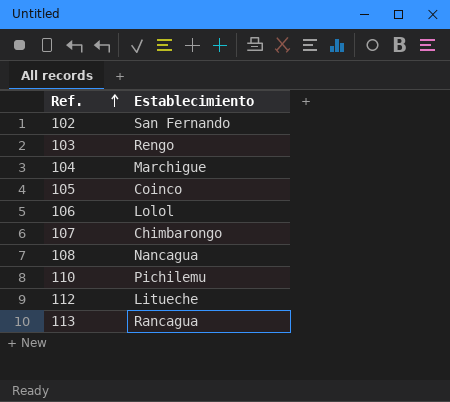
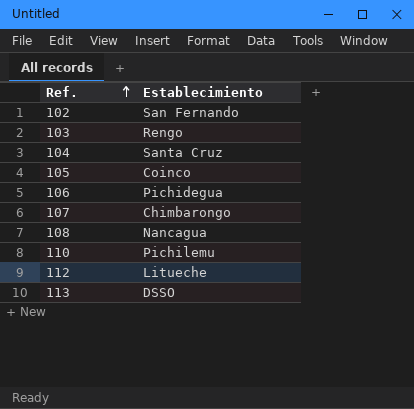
104 | Establecimiento: Marchigue -> Santa Cruz
106 | Establecimiento: Lolol -> Pichidegua
113 | Establecimiento: Rancagua -> DSSO

